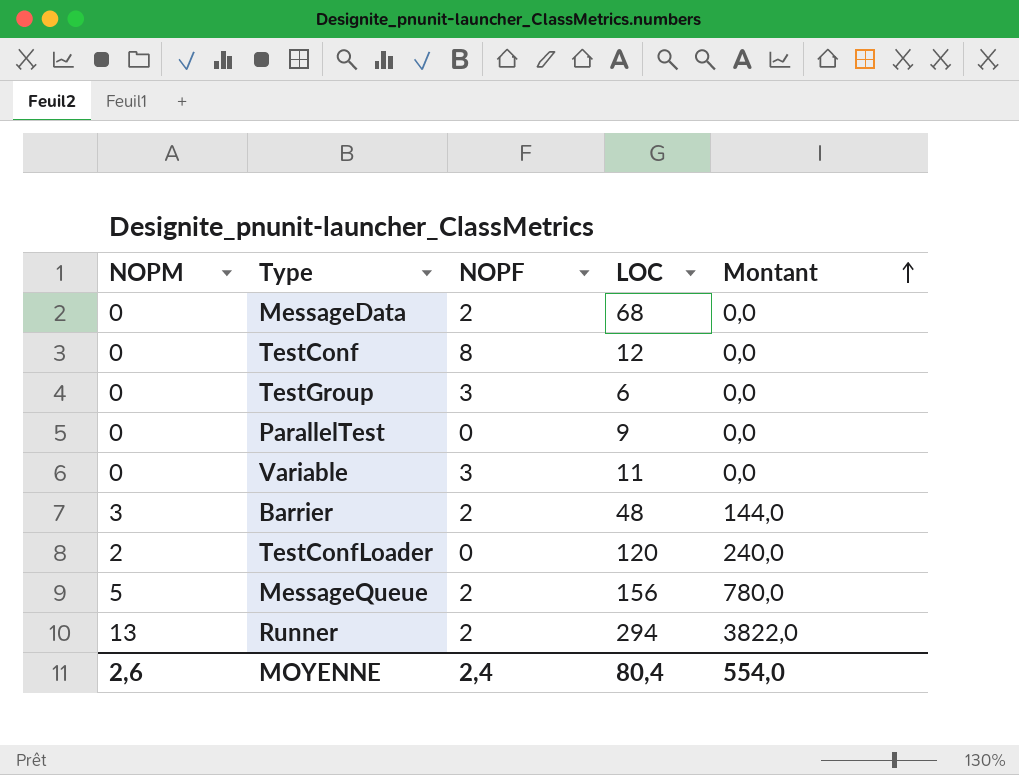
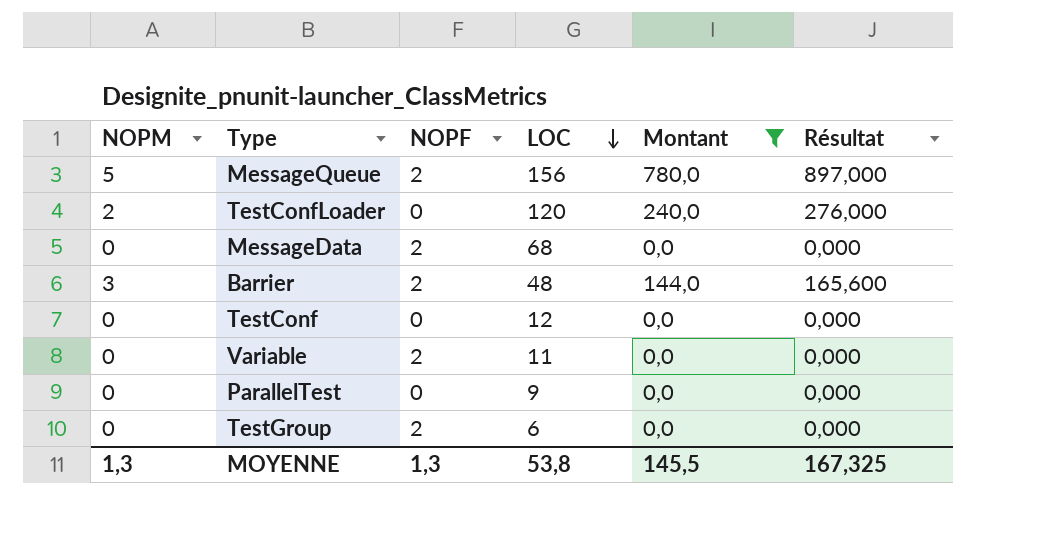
filter: none -> Montant != 3822,0
row order: Montant ascending -> LOC descending
column Résultat | formula: none -> [Montant] * 1,15
TestConf | NOPF: 8 -> 0
Variable | NOPF: 3 -> 2
TestGroup | NOPF: 3 -> 2
MOYENNE | NOPM: 2,6 -> 1,3
MOYENNE | NOPF: 2,4 -> 1,3
MOYENNE | LOC: 80,4 -> 53,8
MOYENNE | Montant: 554,0 -> 145,5

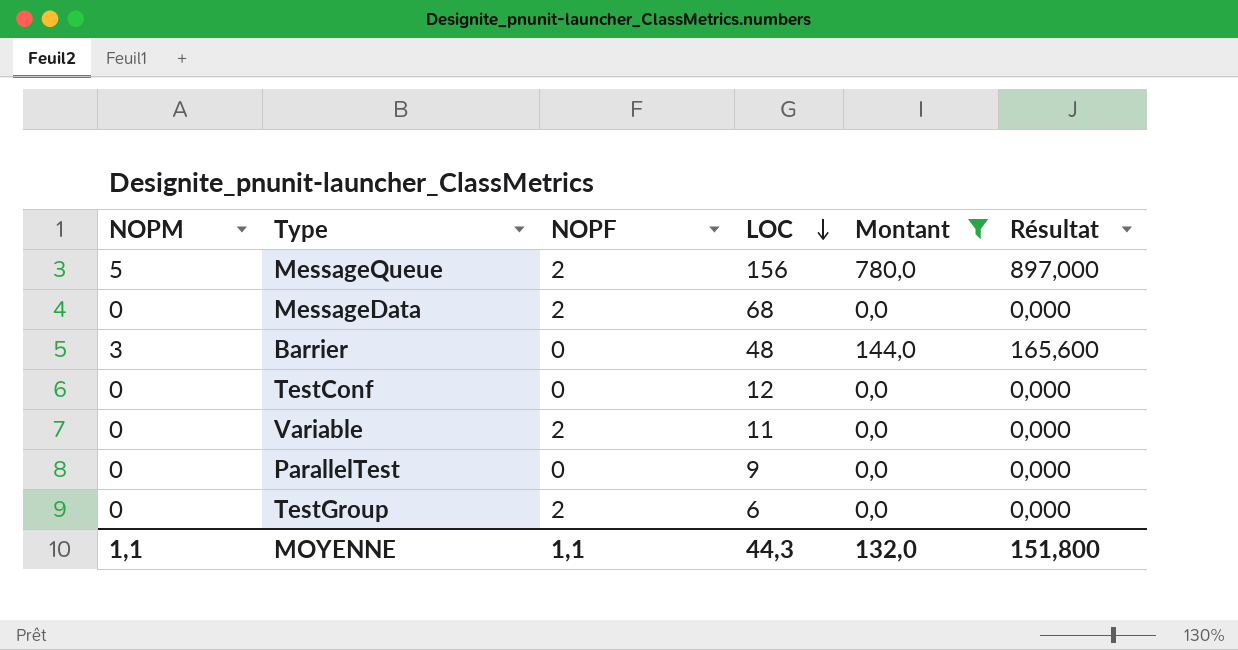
row TestConfLoader: 2 | 0 | 120 | 240,0 | 276,000 -> none
Barrier | NOPF: 2 -> 0
MOYENNE | NOPM: 1,3 -> 1,1
MOYENNE | NOPF: 1,3 -> 1,1
MOYENNE | LOC: 53,8 -> 44,3
MOYENNE | Montant: 145,5 -> 132,0
MOYENNE | Résultat: 167,325 -> 151,800

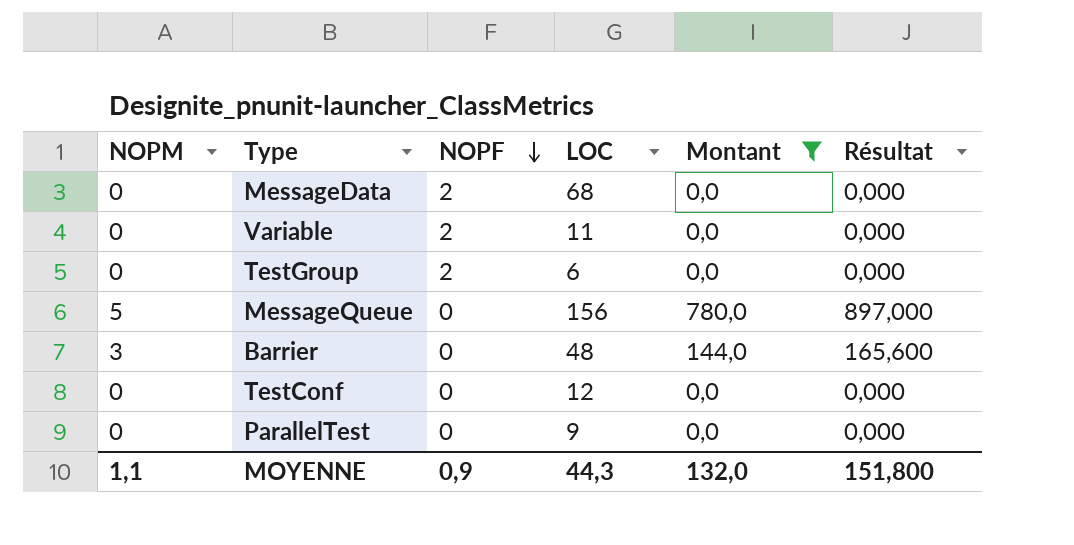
row order: LOC descending -> NOPF descending
MessageQueue | NOPF: 2 -> 0
MOYENNE | NOPF: 1,1 -> 0,9

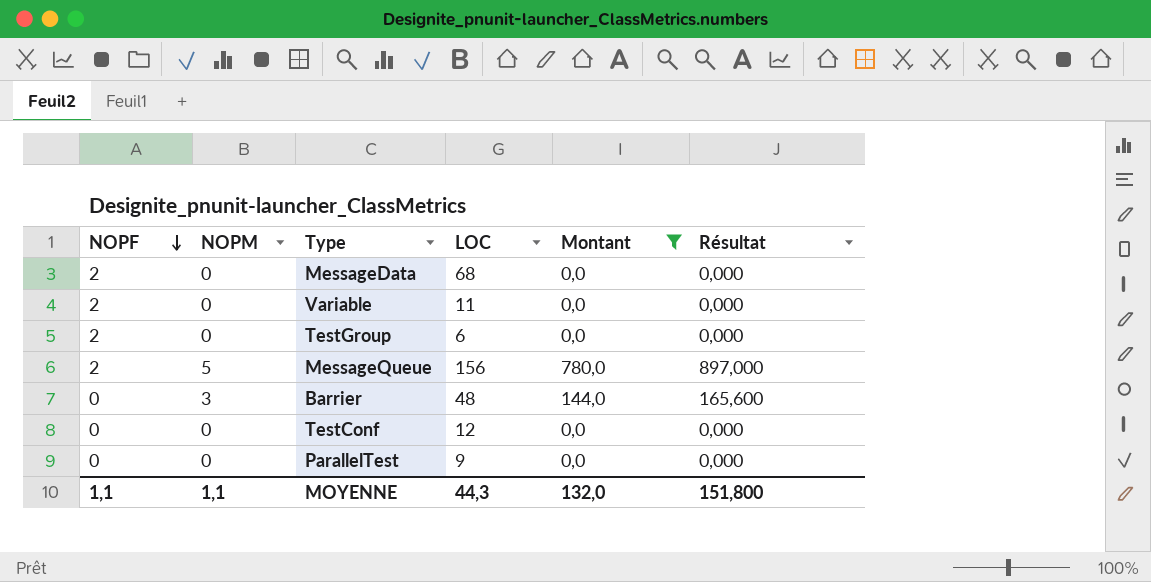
column NOPF | position: 3 -> 1
MessageQueue | NOPF: 0 -> 2
MOYENNE | NOPF: 0,9 -> 1,1

